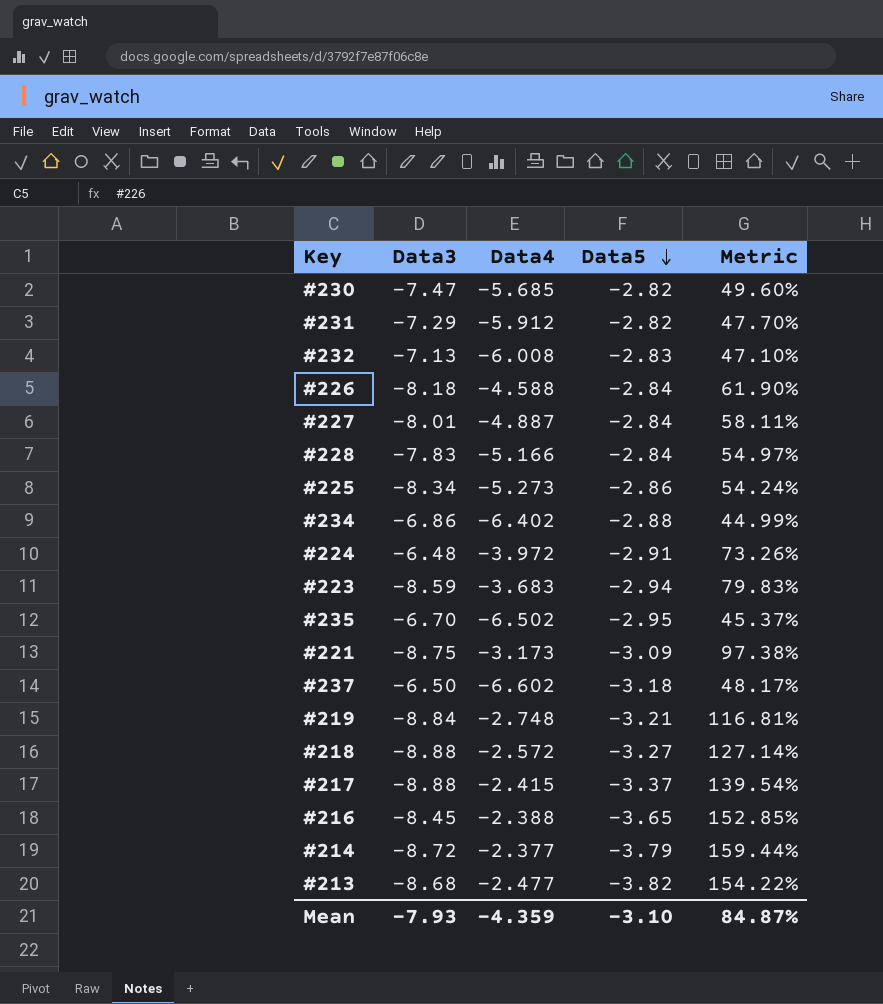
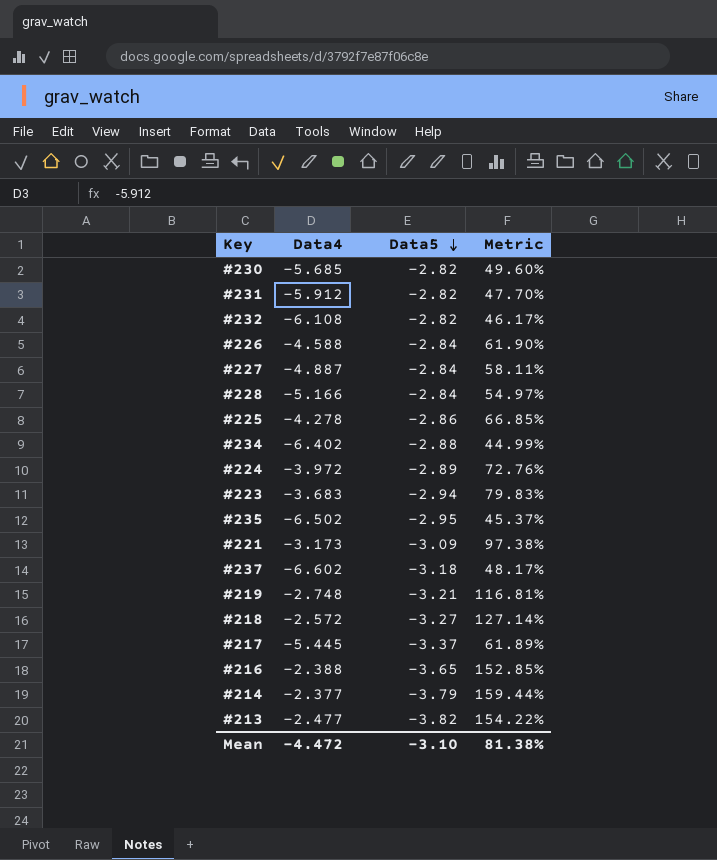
column Data3 | position: 2 -> none
#232 | Data4: -6.008 -> -6.108
#232 | Data5: -2.83 -> -2.82
#232 | Metric: 47.10% -> 46.17%
#225 | Data4: -5.273 -> -4.278
#225 | Metric: 54.24% -> 66.85%
#224 | Data5: -2.91 -> -2.89
#224 | Metric: 73.26% -> 72.76%
#217 | Data4: -2.415 -> -5.445
#217 | Metric: 139.54% -> 61.89%
Mean | Data4: -4.359 -> -4.472
Mean | Metric: 84.87% -> 81.38%

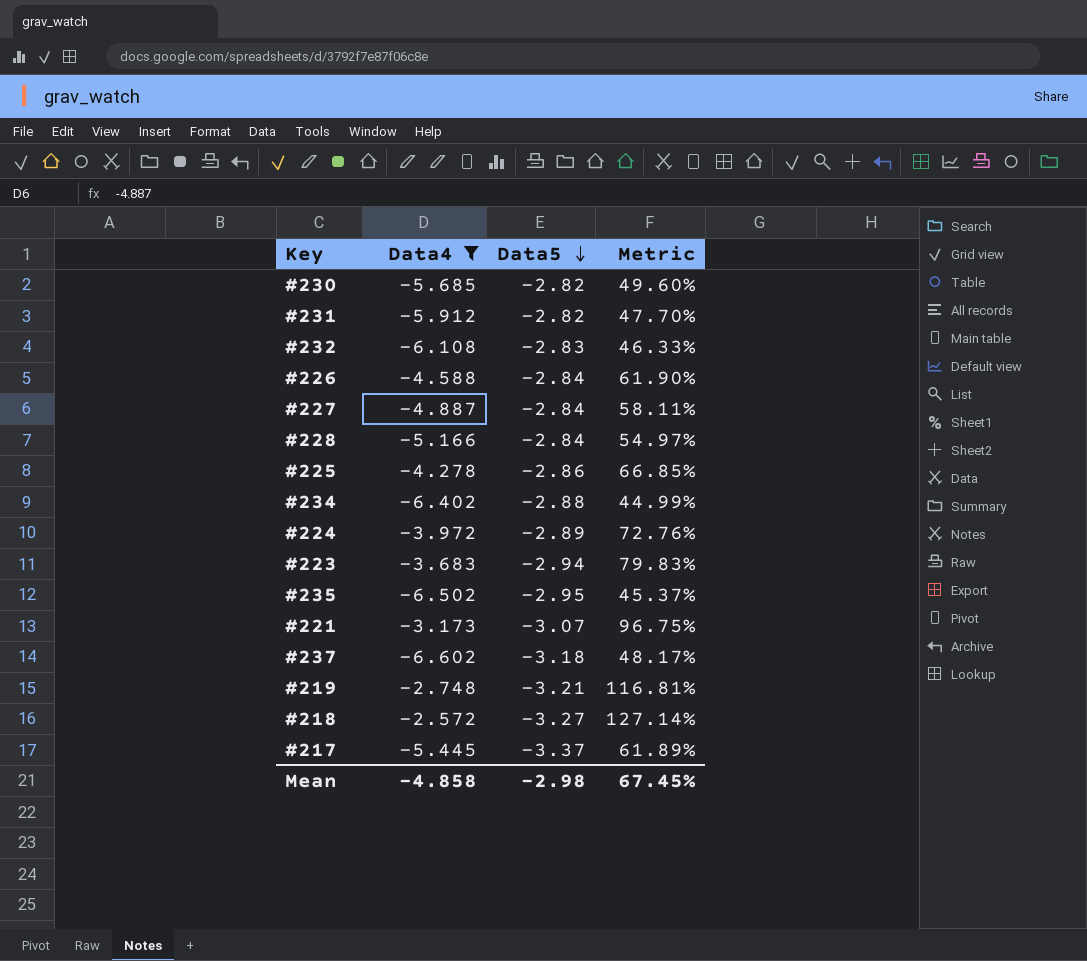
filter: none -> Data4 <= -2.572
#232 | Data5: -2.82 -> -2.83
#232 | Metric: 46.17% -> 46.33%
#221 | Data5: -3.09 -> -3.07
#221 | Metric: 97.38% -> 96.75%
Mean | Data4: -4.472 -> -4.858
Mean | Data5: -3.10 -> -2.98
Mean | Metric: 81.38% -> 67.45%

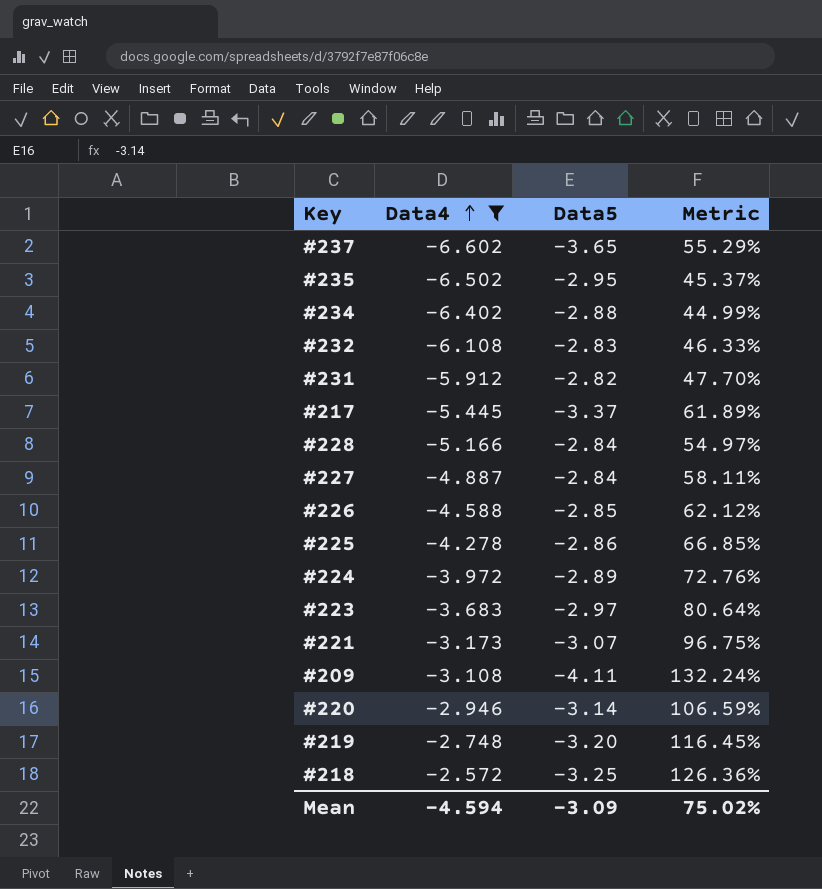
row order: Data5 descending -> Data4 ascending
row #230: -5.685 | -2.82 | 49.60% -> none
#237 | Data5: -3.18 -> -3.65
#237 | Metric: 48.17% -> 55.29%
#226 | Data5: -2.84 -> -2.85
#226 | Metric: 61.90% -> 62.12%
#223 | Data5: -2.94 -> -2.97
#223 | Metric: 79.83% -> 80.64%
row #209: none -> -3.108 | -4.11 | 132.24%
row #220: none -> -2.946 | -3.14 | 106.59%
#219 | Data5: -3.21 -> -3.20
#219 | Metric: 116.81% -> 116.45%
#218 | Data5: -3.27 -> -3.25
#218 | Metric: 127.14% -> 126.36%
Mean | Data4: -4.858 -> -4.594
Mean | Data5: -2.98 -> -3.09
Mean | Metric: 67.45% -> 75.02%

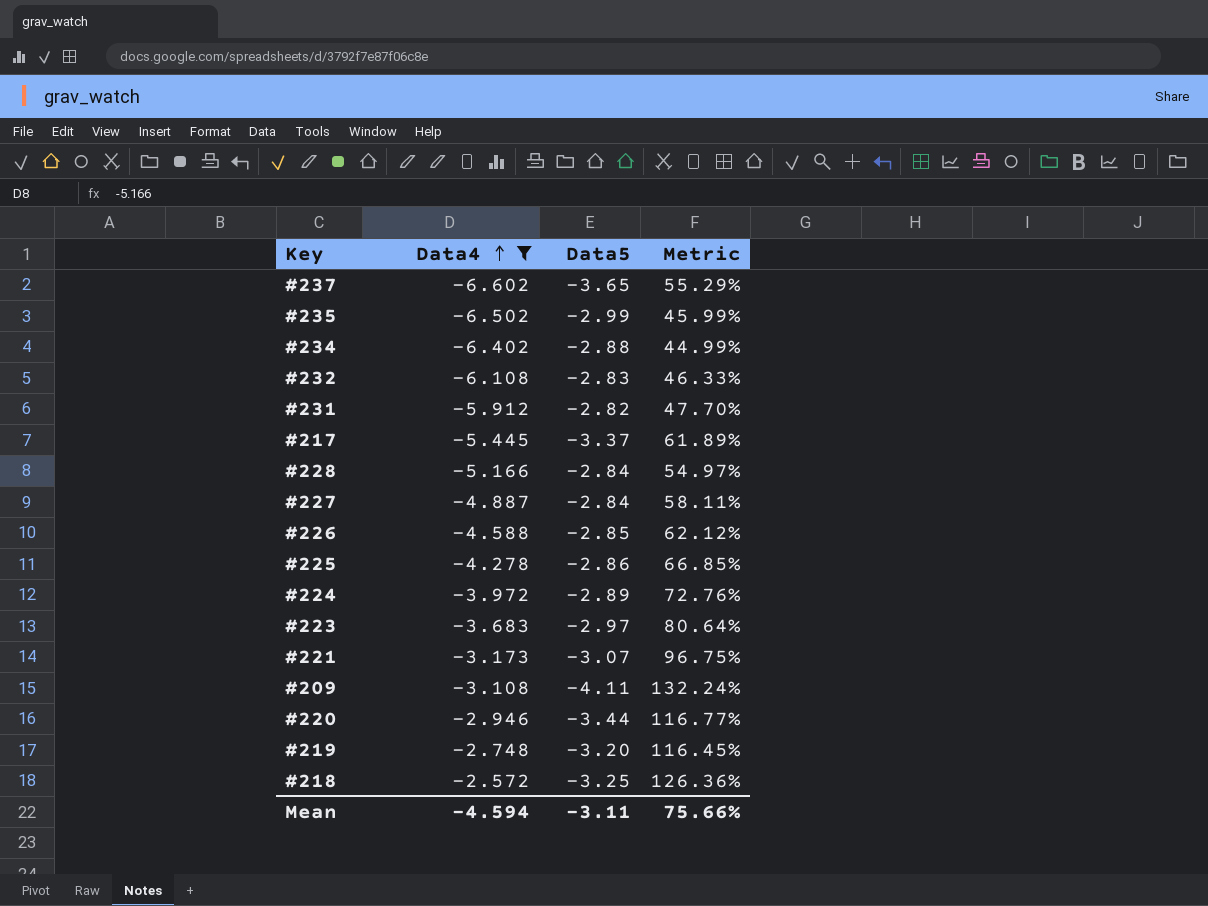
#235 | Data5: -2.95 -> -2.99
#235 | Metric: 45.37% -> 45.99%
#220 | Data5: -3.14 -> -3.44
#220 | Metric: 106.59% -> 116.77%
Mean | Data5: -3.09 -> -3.11
Mean | Metric: 75.02% -> 75.66%

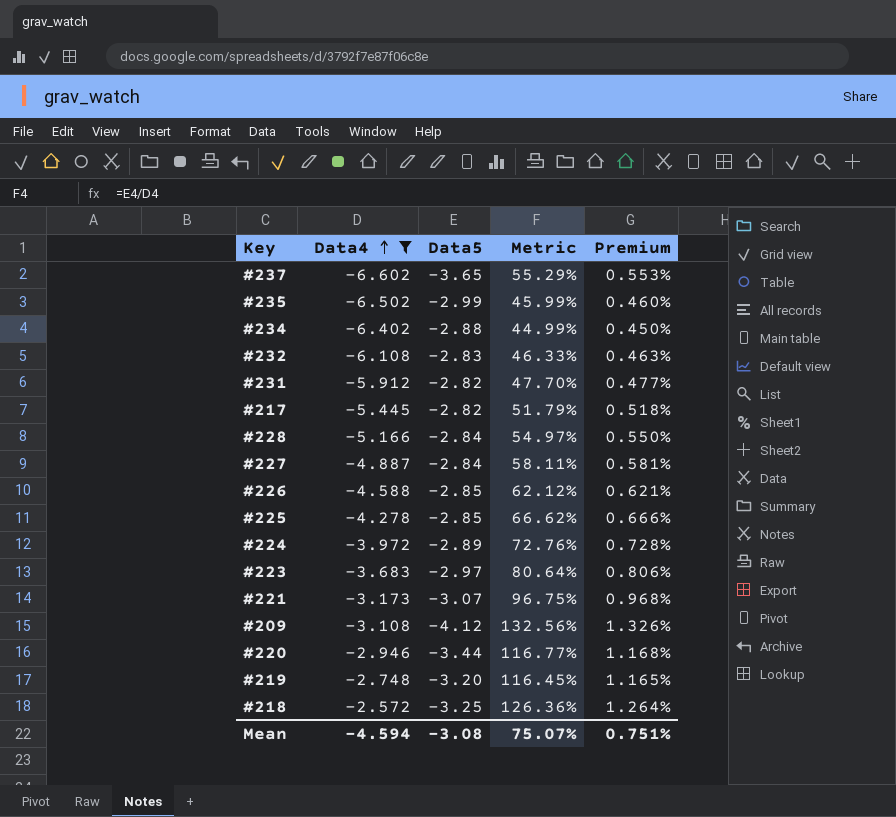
column Premium | formula: none -> [Metric] * 0.01
#217 | Data5: -3.37 -> -2.82
#217 | Metric: 61.89% -> 51.79%
#225 | Data5: -2.86 -> -2.85
#225 | Metric: 66.85% -> 66.62%
#209 | Data5: -4.11 -> -4.12
#209 | Metric: 132.24% -> 132.56%
Mean | Data5: -3.11 -> -3.08
Mean | Metric: 75.66% -> 75.07%

